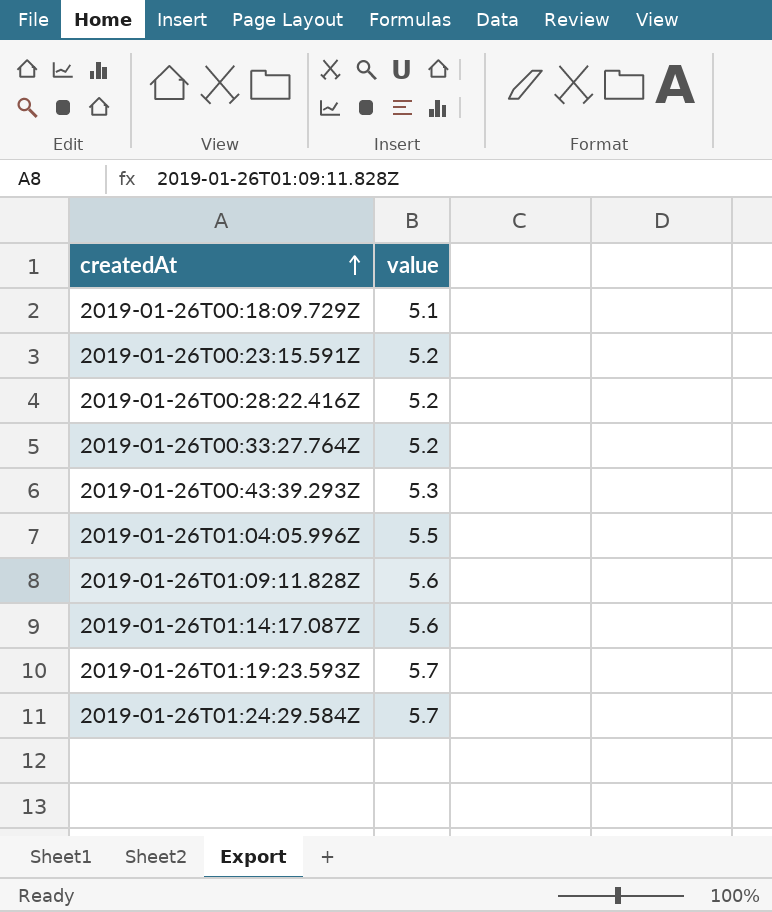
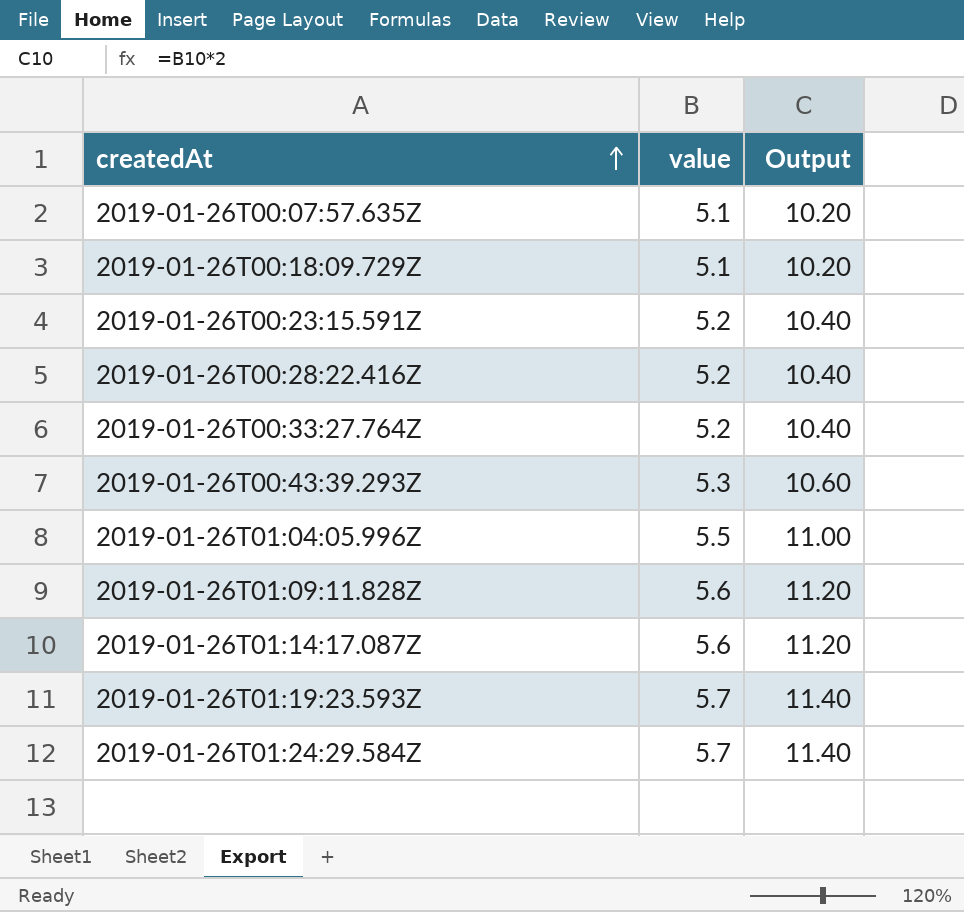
column Output | formula: none -> [value] * 2
row 2019-01-26T00:07:57.635Z: none -> 5.1 | 10.20

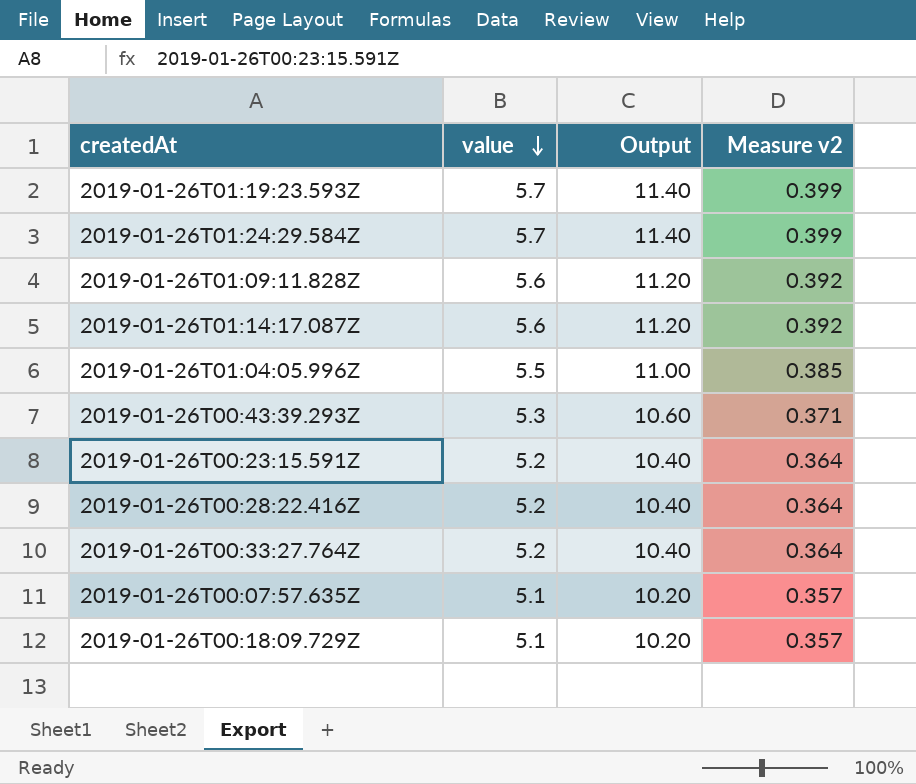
row order: createdAt ascending -> value descending
column Measure v2 | formula: none -> [value] * 0.07

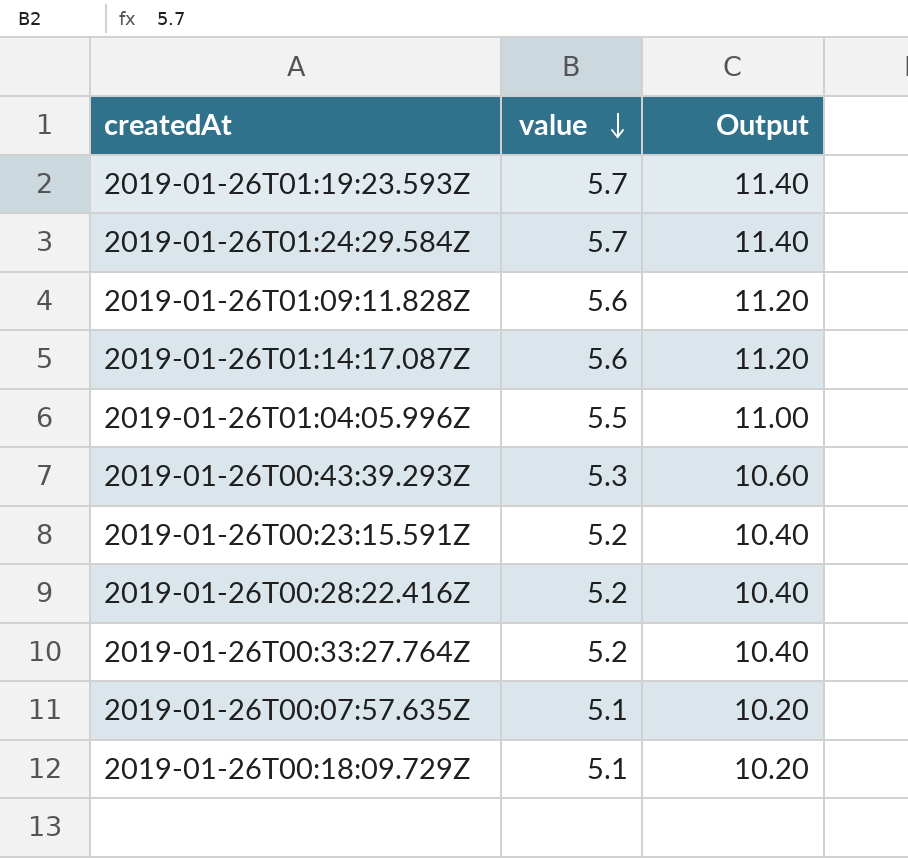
column Measure v2 | formula: [value] * 0.07 -> none

